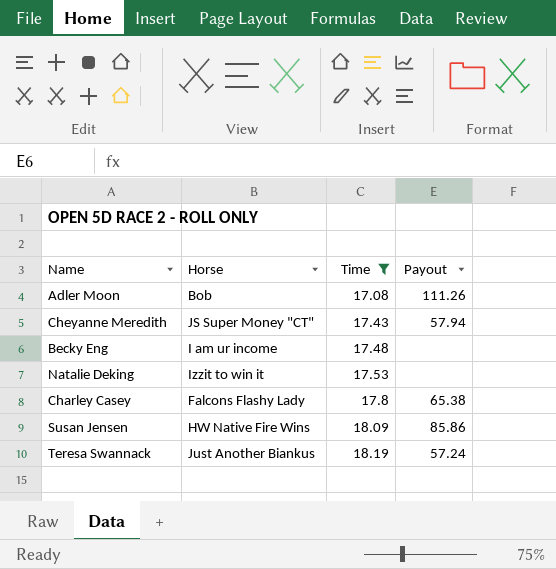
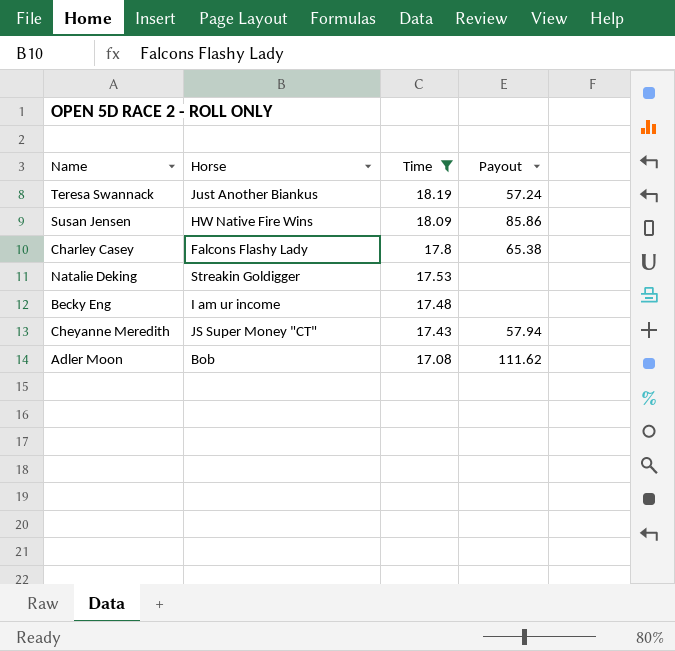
row order: Time ascending -> Time descending
Natalie Deking | Horse: Izzit to win it -> Streakin Goldigger
Adler Moon | Payout: 111.26 -> 111.62

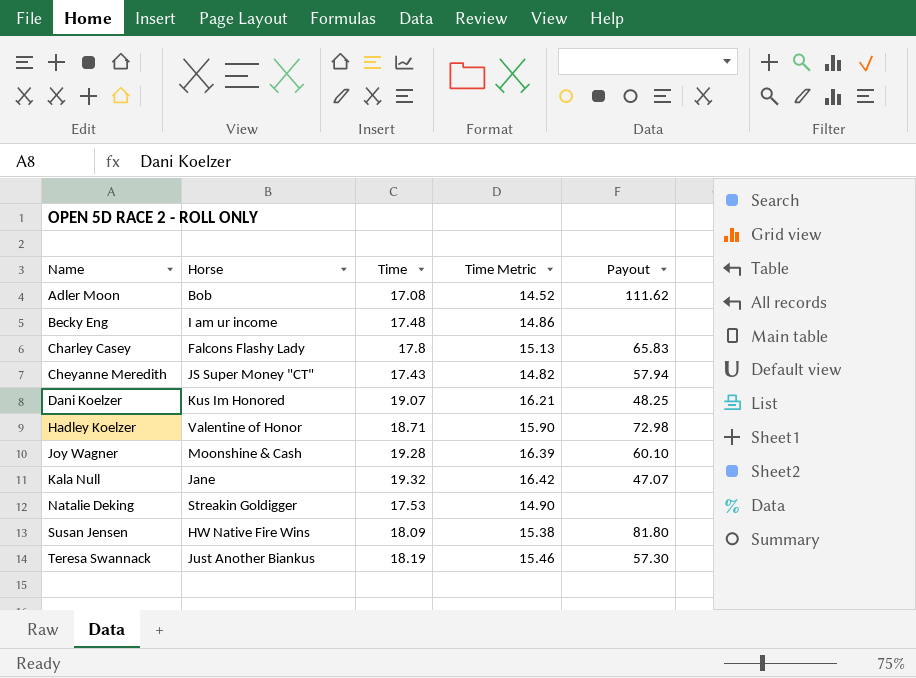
filter: Time <= 18.19 -> none
row order: Time descending -> Name ascending
column Time Metric | formula: none -> [Time] * 0.85
Charley Casey | Payout: 65.38 -> 65.83
Susan Jensen | Payout: 85.86 -> 81.80
Teresa Swannack | Payout: 57.24 -> 57.30

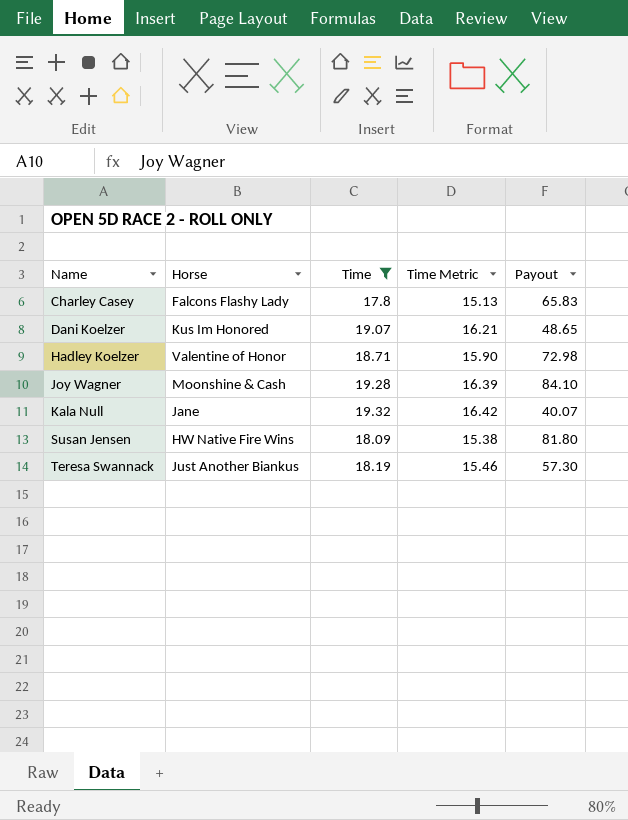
filter: none -> Time >= 17.8
Dani Koelzer | Payout: 48.25 -> 48.65
Joy Wagner | Payout: 60.10 -> 84.10
Kala Null | Payout: 47.07 -> 40.07

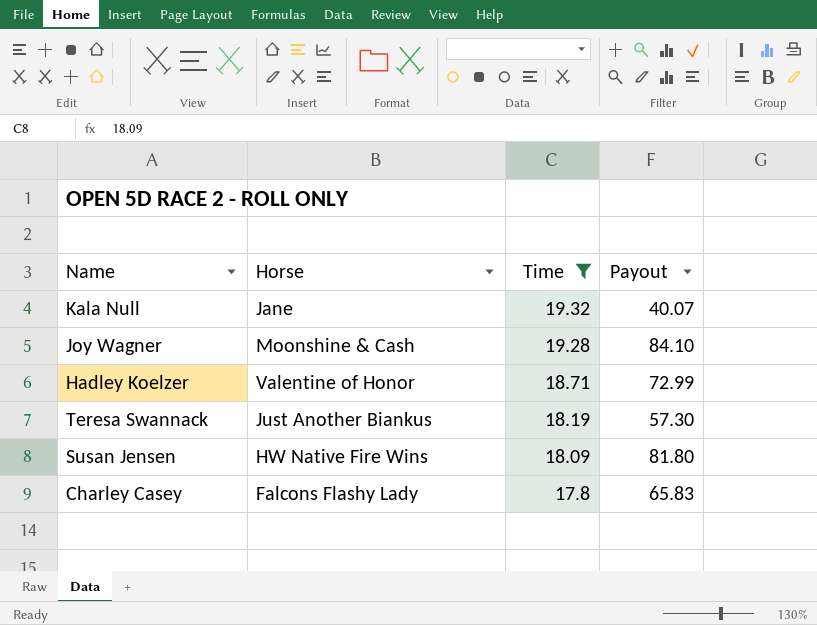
row order: Name ascending -> Time descending
column Time Metric | formula: [Time] * 0.85 -> none
row Dani Koelzer: Kus Im Honored | 19.07 | 16.21 | 48.65 -> none
Hadley Koelzer | Payout: 72.98 -> 72.99

